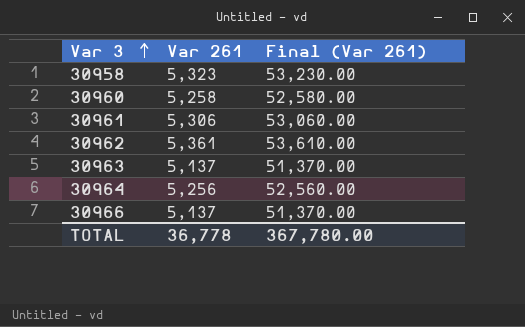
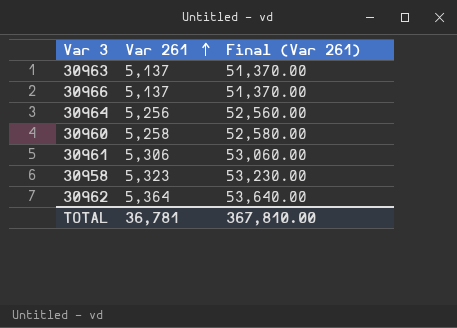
row order: Var 3 ascending -> Var 261 ascending
30962 | Var 261: 5,361 -> 5,364
30962 | Final (Var 261): 53,610.00 -> 53,640.00
TOTAL | Var 261: 36,778 -> 36,781
TOTAL | Final (Var 261): 367,780.00 -> 367,810.00

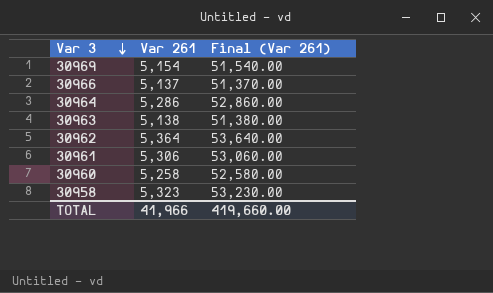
row order: Var 261 ascending -> Var 3 descending
row 30969: none -> 5,154 | 51,540.00
30964 | Var 261: 5,256 -> 5,286
30964 | Final (Var 261): 52,560.00 -> 52,860.00
30963 | Var 261: 5,137 -> 5,138
30963 | Final (Var 261): 51,370.00 -> 51,380.00
TOTAL | Var 261: 36,781 -> 41,966
TOTAL | Final (Var 261): 367,810.00 -> 419,660.00

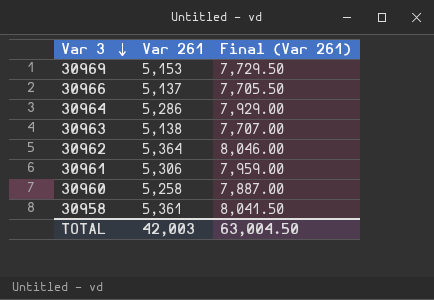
column Final (Var 261) | formula: [Var 261] * 10 -> [Var 261] * 1.5
30969 | Var 261: 5,154 -> 5,153
30958 | Var 261: 5,323 -> 5,361
TOTAL | Var 261: 41,966 -> 42,003
TOTAL | Final (Var 261): 419,660.00 -> 63,004.50

